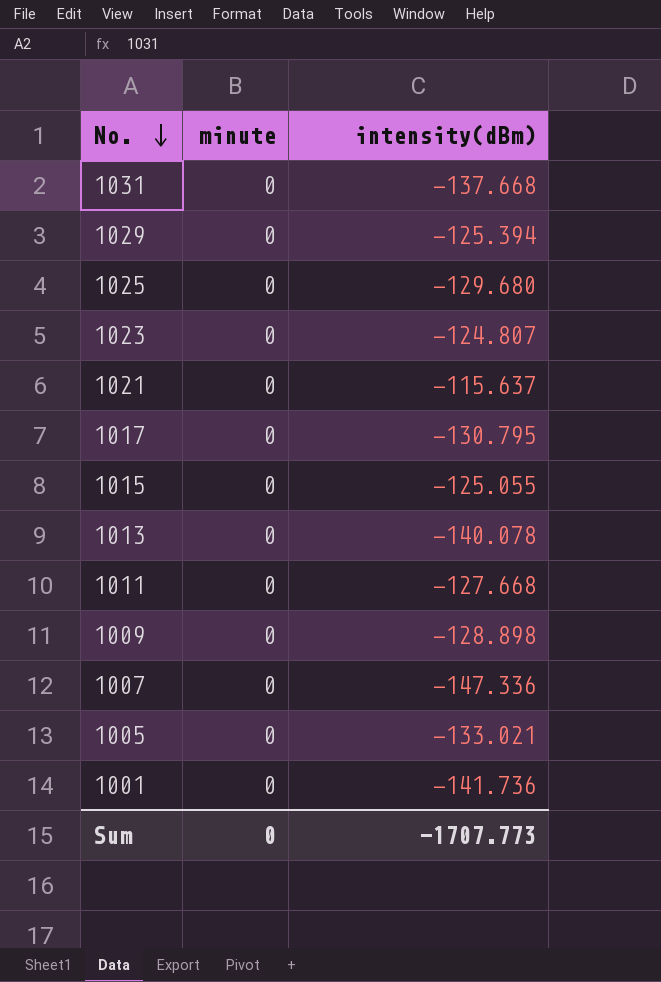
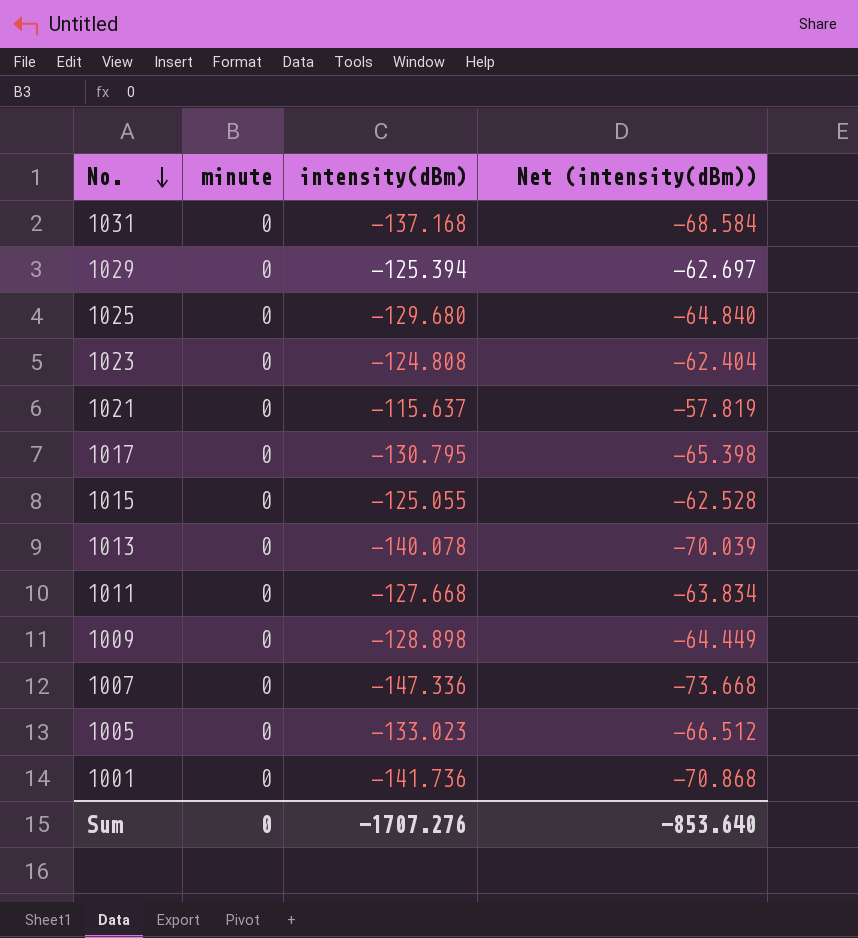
column Net (intensity(dBm)) | formula: none -> [intensity(dBm)] * 0.5
1031 | intensity(dBm): -137.668 -> -137.168
1023 | intensity(dBm): -124.807 -> -124.808
1005 | intensity(dBm): -133.021 -> -133.023
Sum | intensity(dBm): -1707.773 -> -1707.276

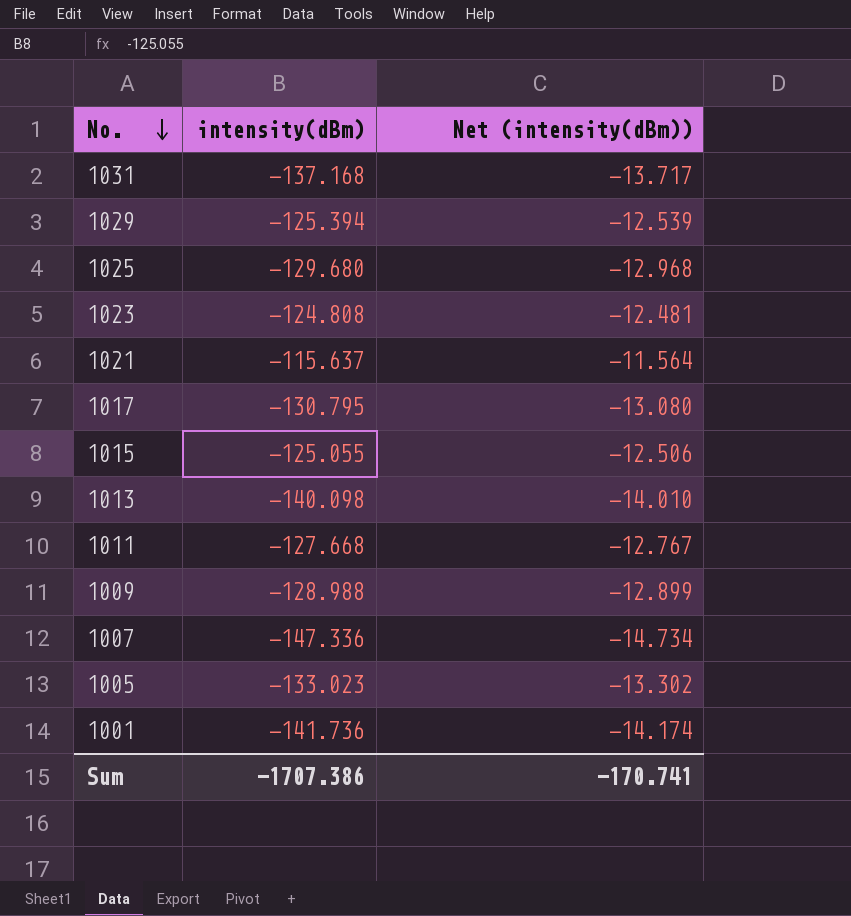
column minute | position: 2 -> none
column Net (intensity(dBm)) | formula: [intensity(dBm)] * 0.5 -> [intensity(dBm)] * 0.1
1013 | intensity(dBm): -140.078 -> -140.098
1009 | intensity(dBm): -128.898 -> -128.988
Sum | intensity(dBm): -1707.276 -> -1707.386
Sum | Net (intensity(dBm)): -853.640 -> -170.741

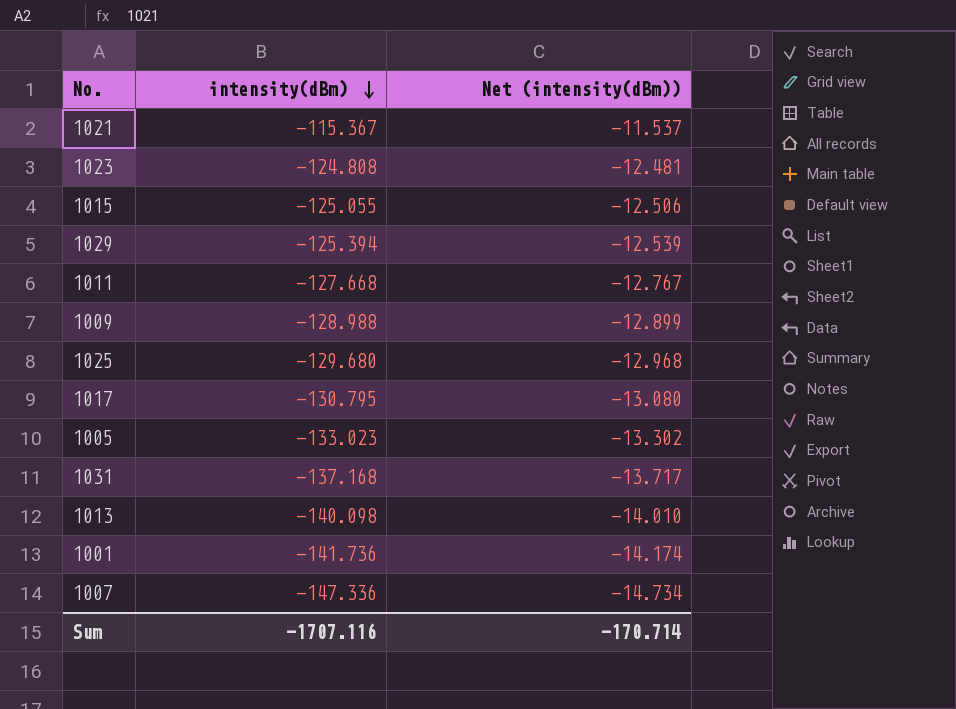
row order: No. descending -> intensity(dBm) descending
1021 | intensity(dBm): -115.637 -> -115.367
1021 | Net (intensity(dBm)): -11.564 -> -11.537
Sum | intensity(dBm): -1707.386 -> -1707.116
Sum | Net (intensity(dBm)): -170.741 -> -170.714

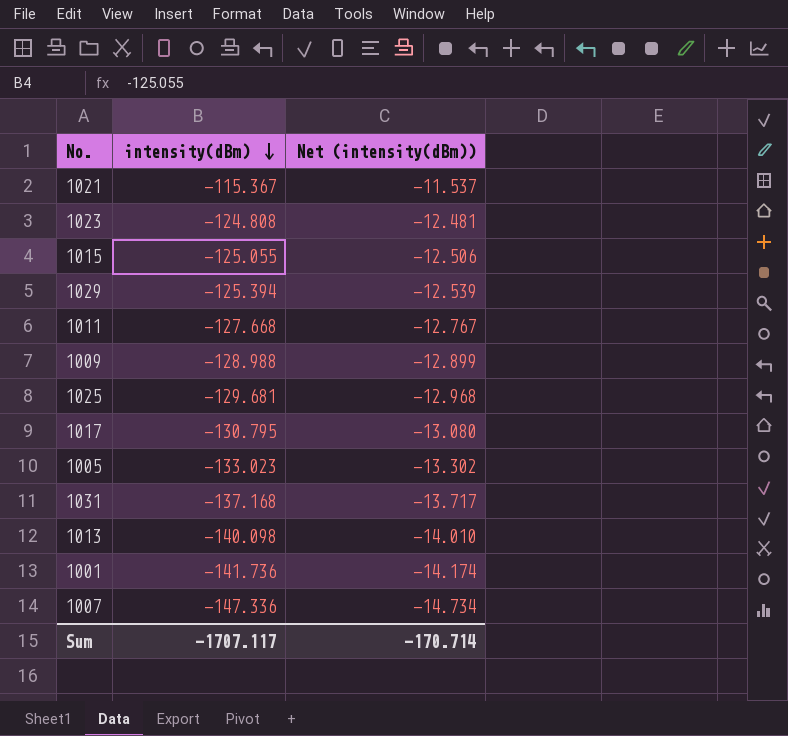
1025 | intensity(dBm): -129.680 -> -129.681
Sum | intensity(dBm): -1707.116 -> -1707.117

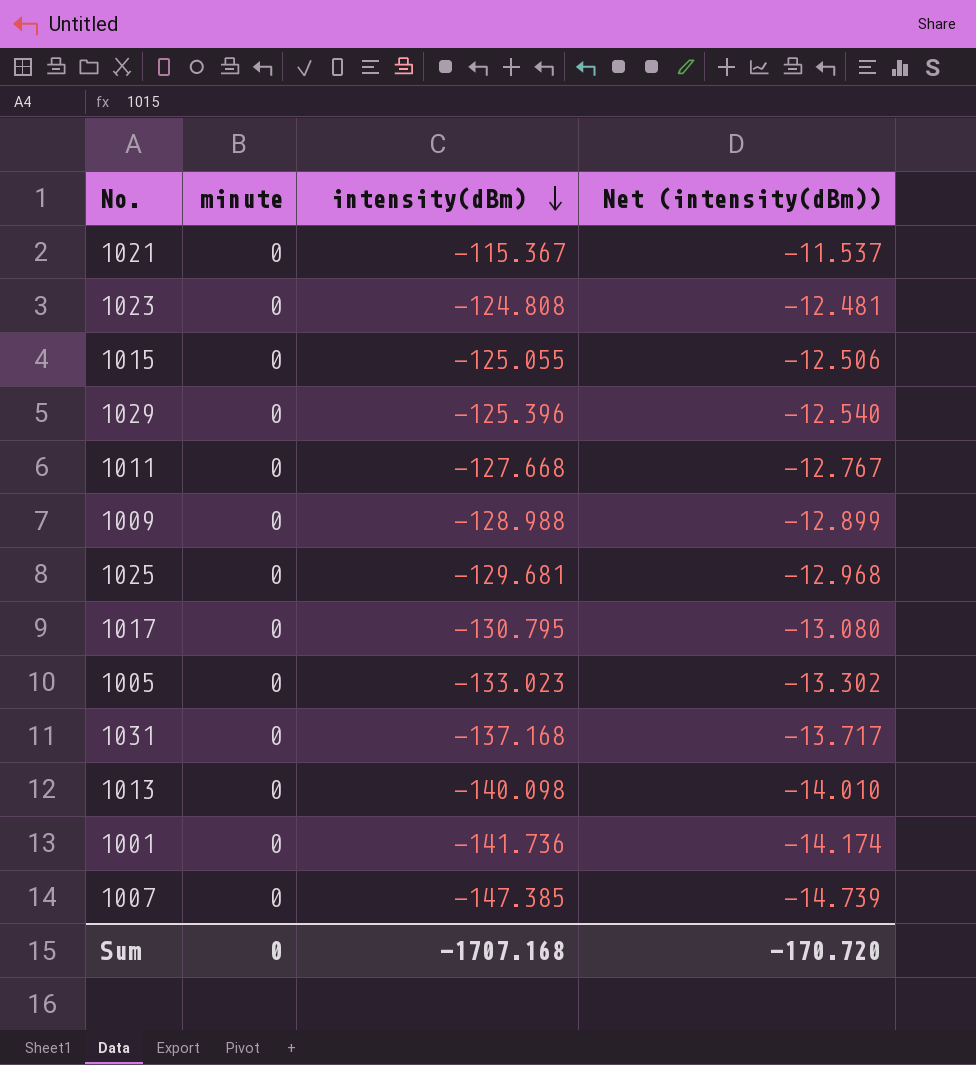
column minute | position: none -> 2
1029 | intensity(dBm): -125.394 -> -125.396
1029 | Net (intensity(dBm)): -12.539 -> -12.540
1007 | intensity(dBm): -147.336 -> -147.385
1007 | Net (intensity(dBm)): -14.734 -> -14.739
Sum | intensity(dBm): -1707.117 -> -1707.168
Sum | Net (intensity(dBm)): -170.714 -> -170.720

